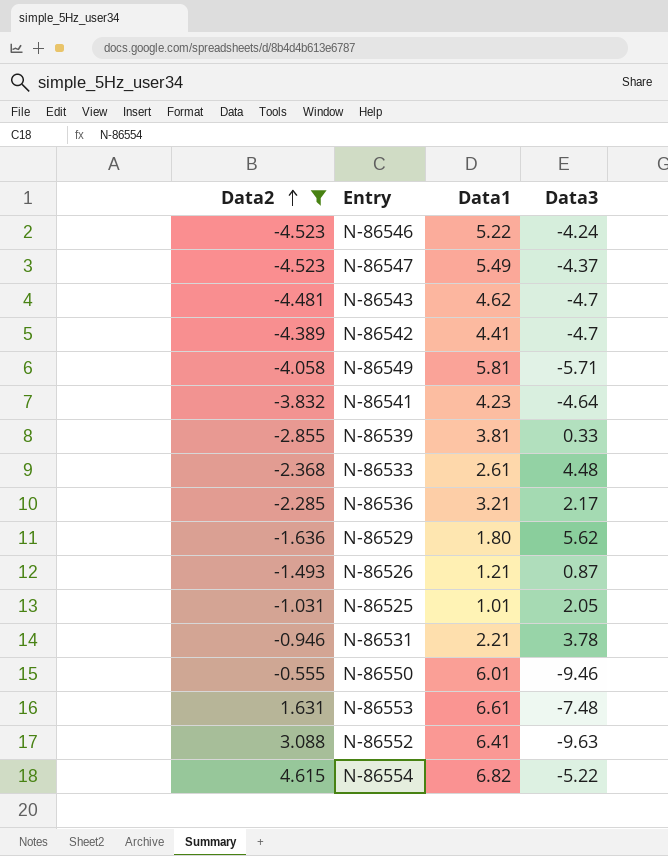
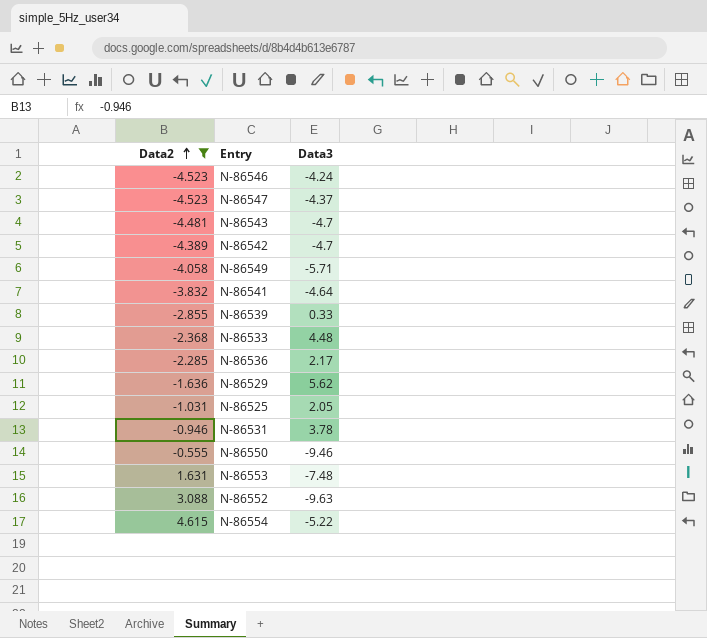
column Data1 | position: 3 -> none
row N-86526: -1.493 | 1.21 | 0.87 -> none

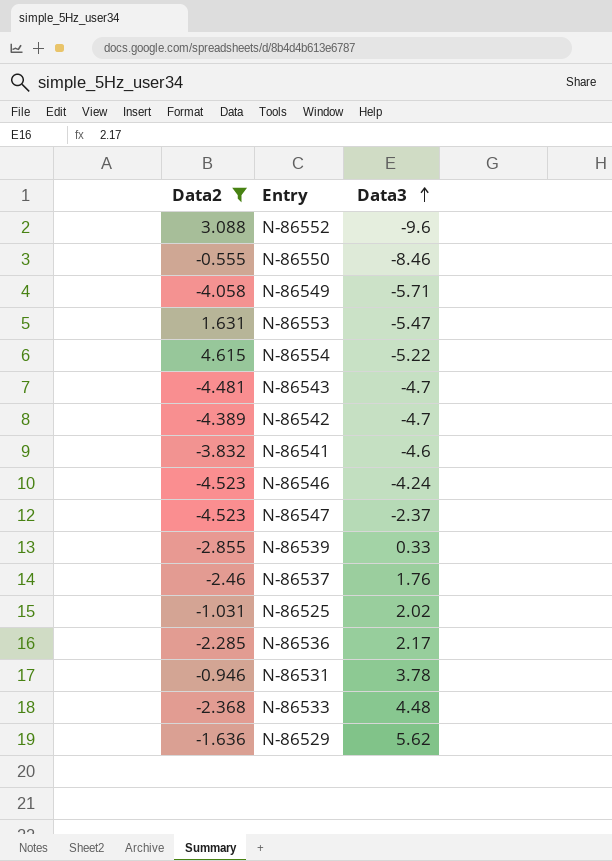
row order: Data2 ascending -> Data3 ascending
N-86552 | Data3: -9.63 -> -9.6
N-86550 | Data3: -9.46 -> -8.46
N-86553 | Data3: -7.48 -> -5.47
N-86541 | Data3: -4.64 -> -4.6
N-86547 | Data3: -4.37 -> -2.37
row N-86537: none -> -2.46 | 1.76
N-86525 | Data3: 2.05 -> 2.02

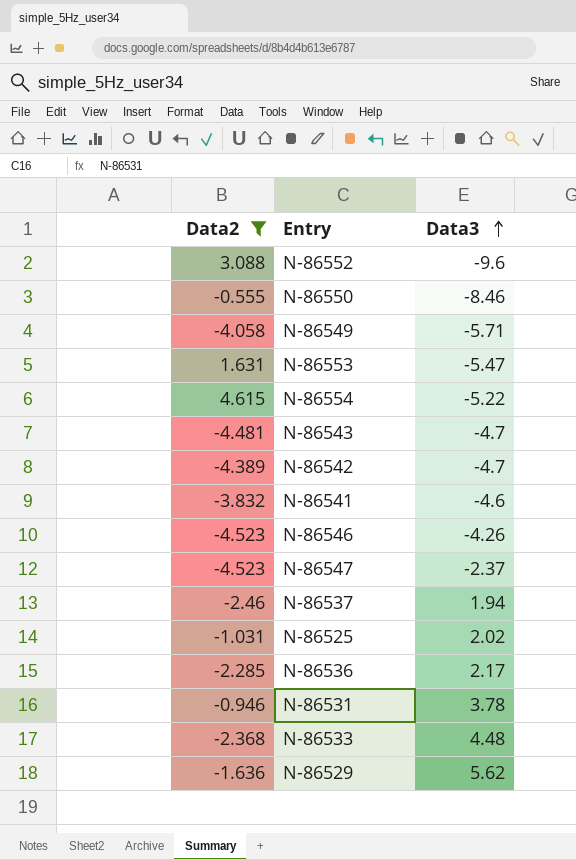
row N-86539: -2.855 | 0.33 -> none
N-86546 | Data3: -4.24 -> -4.26
N-86537 | Data3: 1.76 -> 1.94

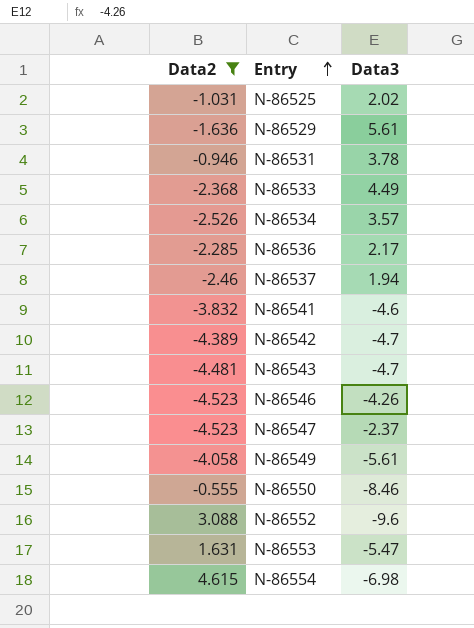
row order: Data3 ascending -> Entry ascending
N-86529 | Data3: 5.62 -> 5.61
N-86533 | Data3: 4.48 -> 4.49
row N-86534: none -> -2.526 | 3.57
N-86549 | Data3: -5.71 -> -5.61
N-86554 | Data3: -5.22 -> -6.98

